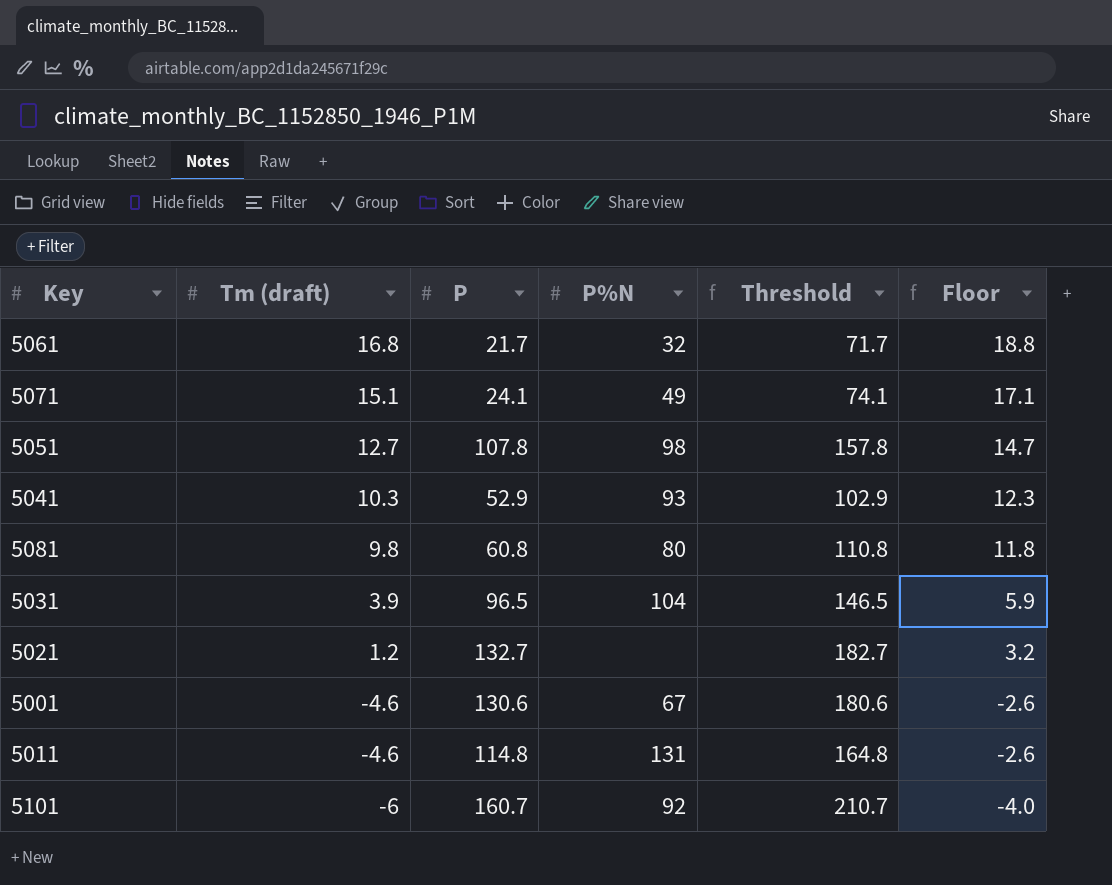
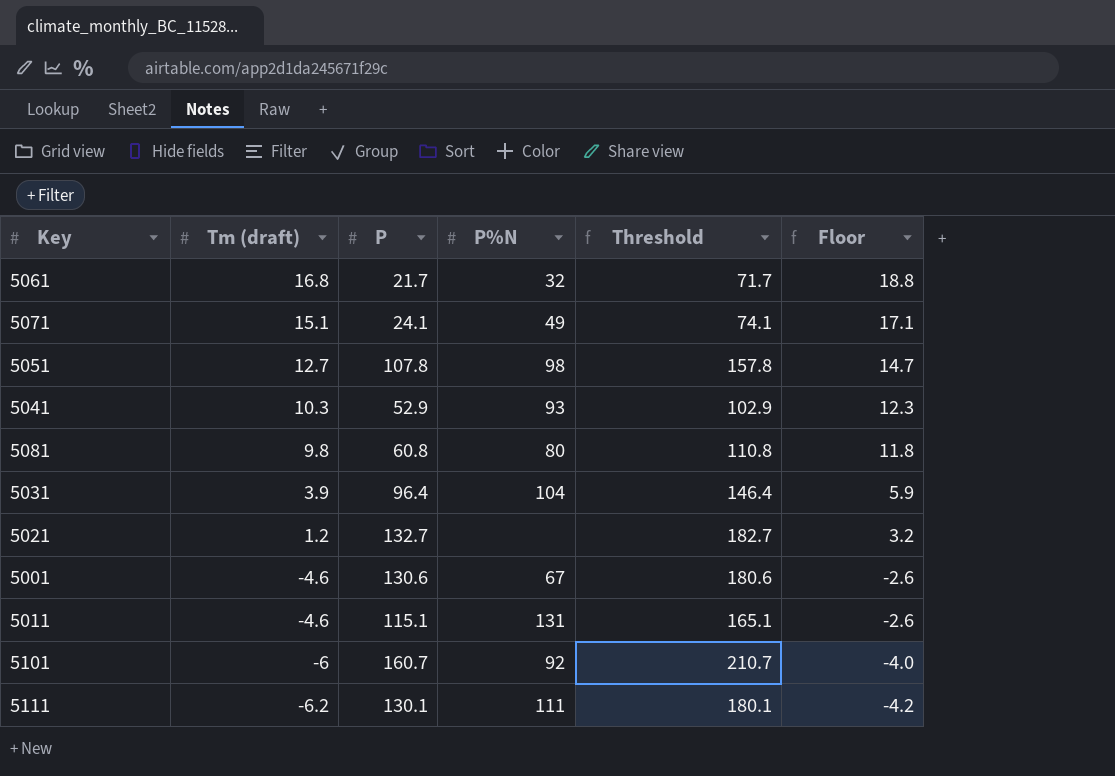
5031 | P: 96.5 -> 96.4
5031 | Threshold: 146.5 -> 146.4
5011 | P: 114.8 -> 115.1
5011 | Threshold: 164.8 -> 165.1
row 5111: none -> -6.2 | 130.1 | 111 | 180.1 | -4.2

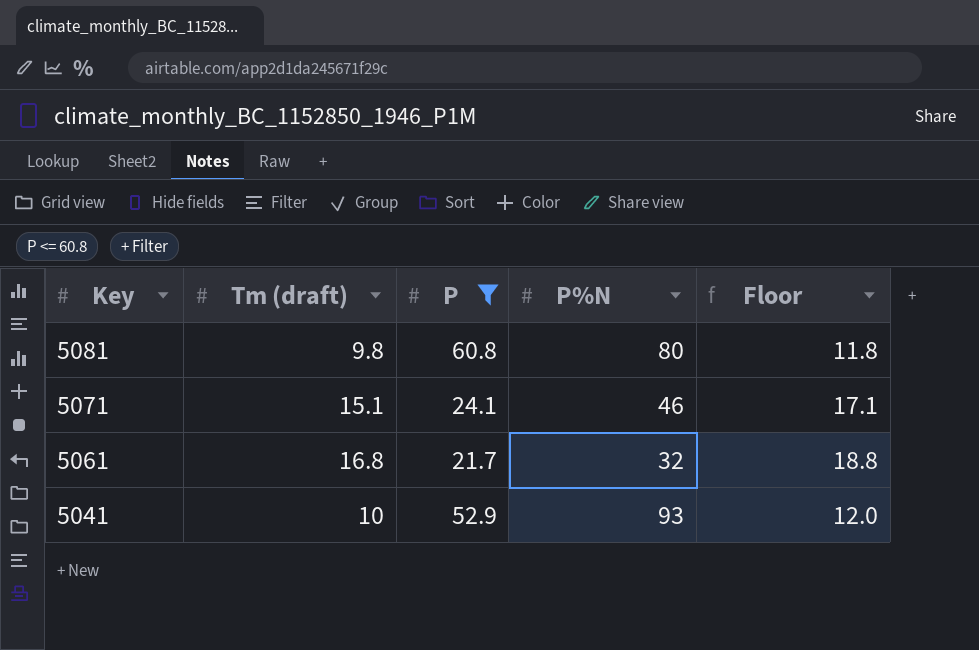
filter: none -> P <= 60.8
row order: Tm (draft) descending -> Key descending
column Threshold | formula: [P] + 50 -> none
5071 | P%N: 49 -> 46
5041 | Tm (draft): 10.3 -> 10
5041 | Floor: 12.3 -> 12.0

